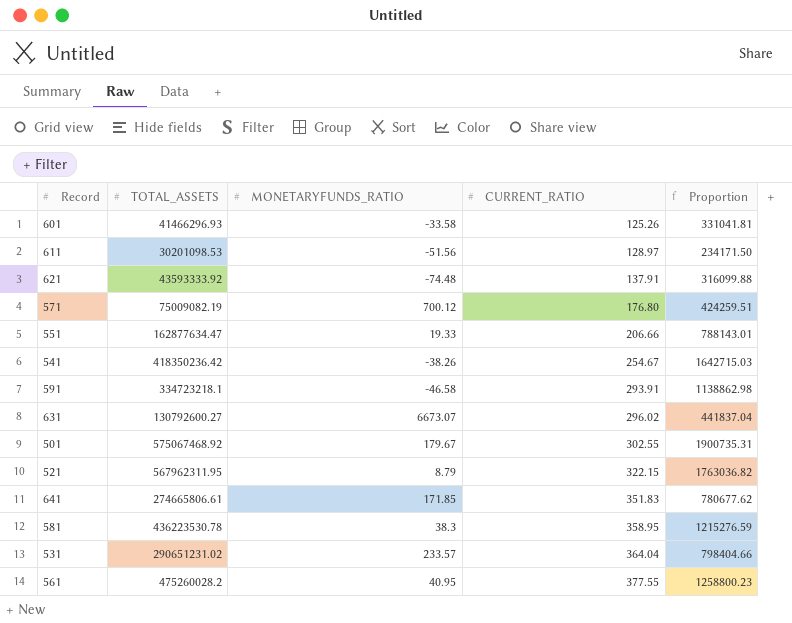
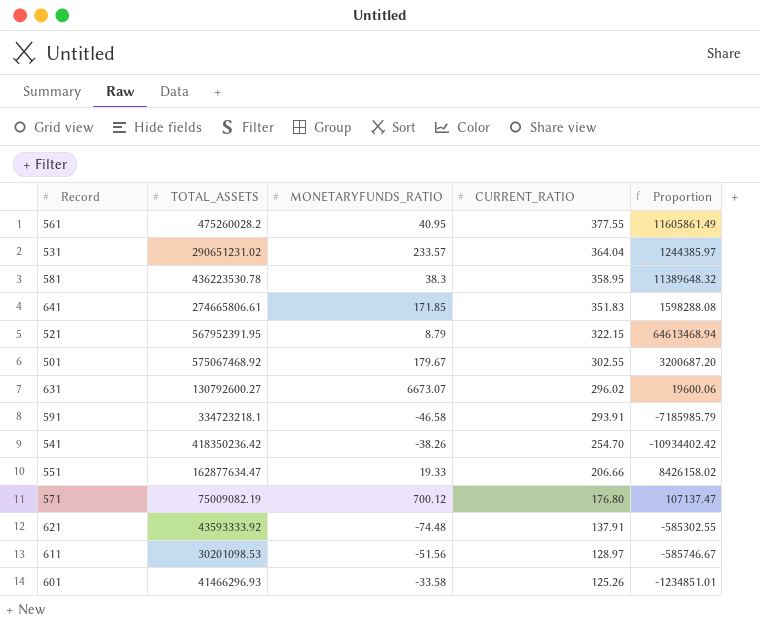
row order: CURRENT_RATIO ascending -> CURRENT_RATIO descending
column Proportion | formula: [TOTAL_ASSETS] / [CURRENT_RATIO] -> [TOTAL_ASSETS] / [MONETARYFUNDS_RATIO]
521 | TOTAL_ASSETS: 567962311.95 -> 567952391.95
541 | CURRENT_RATIO: 254.67 -> 254.70

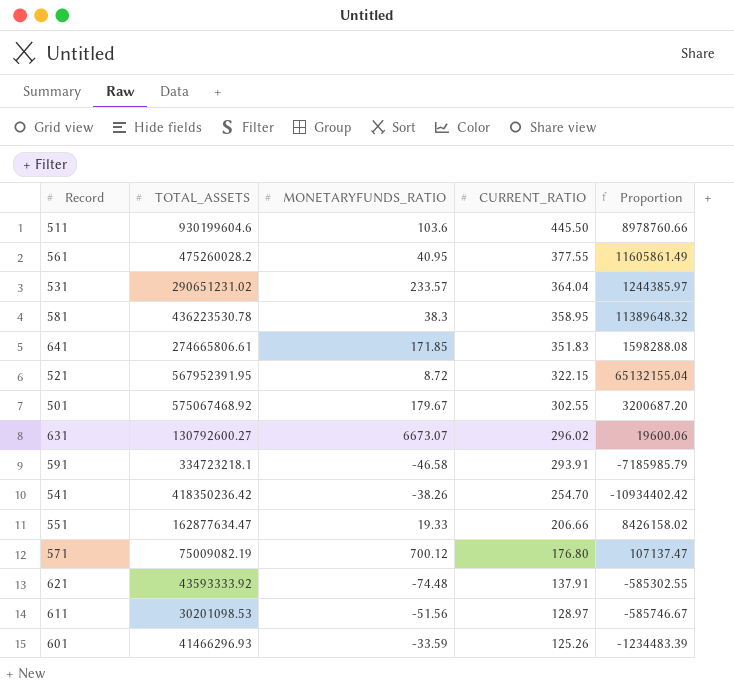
row 511: none -> 930199604.6 | 103.6 | 445.50 | 8978760.66
521 | MONETARYFUNDS_RATIO: 8.79 -> 8.72
521 | Proportion: 64613468.94 -> 65132155.04
601 | MONETARYFUNDS_RATIO: -33.58 -> -33.59
601 | Proportion: -1234851.01 -> -1234483.39

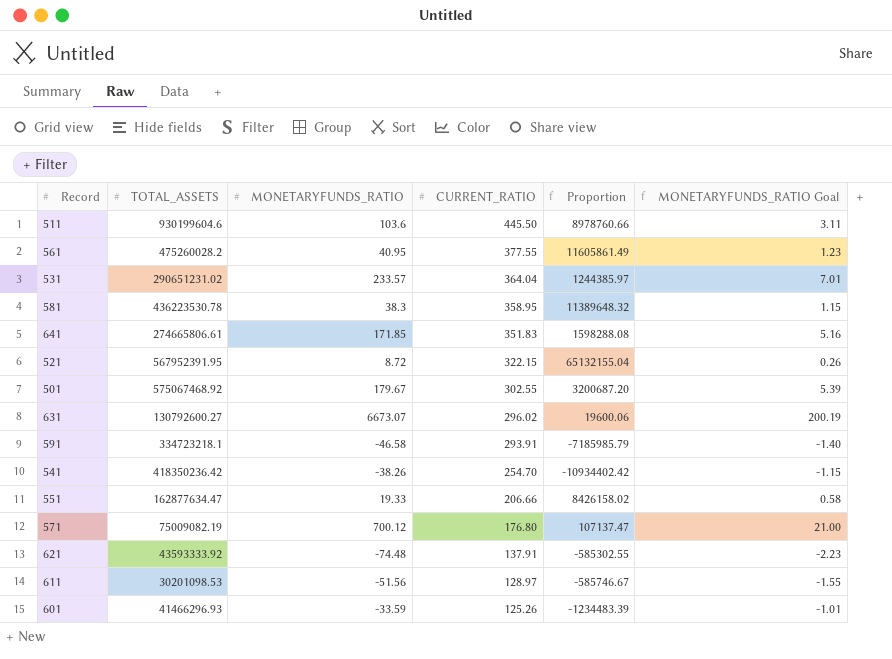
column MONETARYFUNDS_RATIO Goal | formula: none -> [MONETARYFUNDS_RATIO] * 0.03

